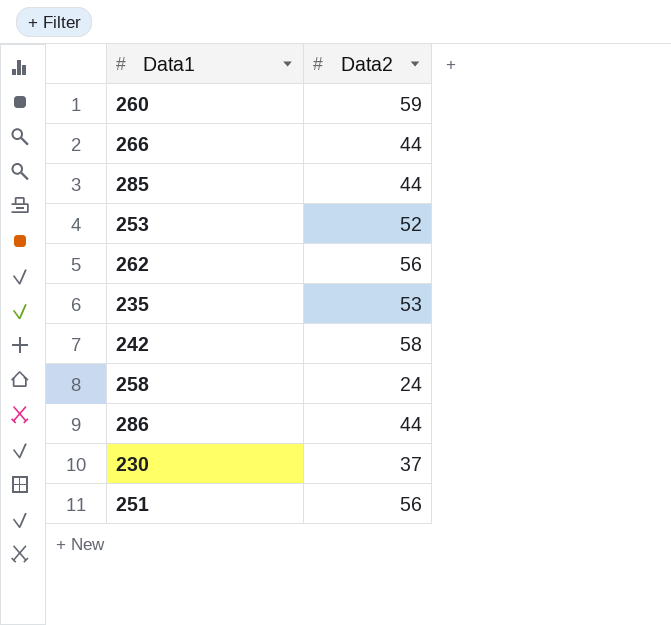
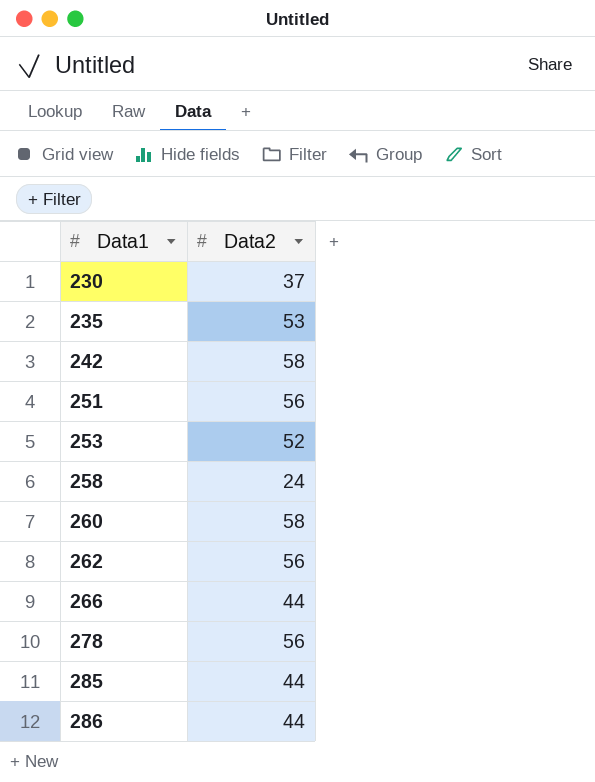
row order: none -> Data1 ascending
260 | Data2: 59 -> 58
row 278: none -> 56

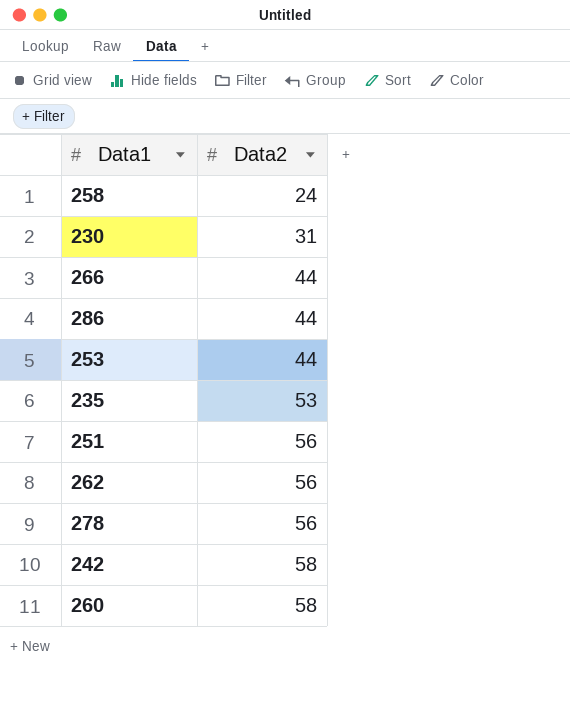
row order: Data1 ascending -> Data2 ascending
row 285: 44 -> none
230 | Data2: 37 -> 31
253 | Data2: 52 -> 44

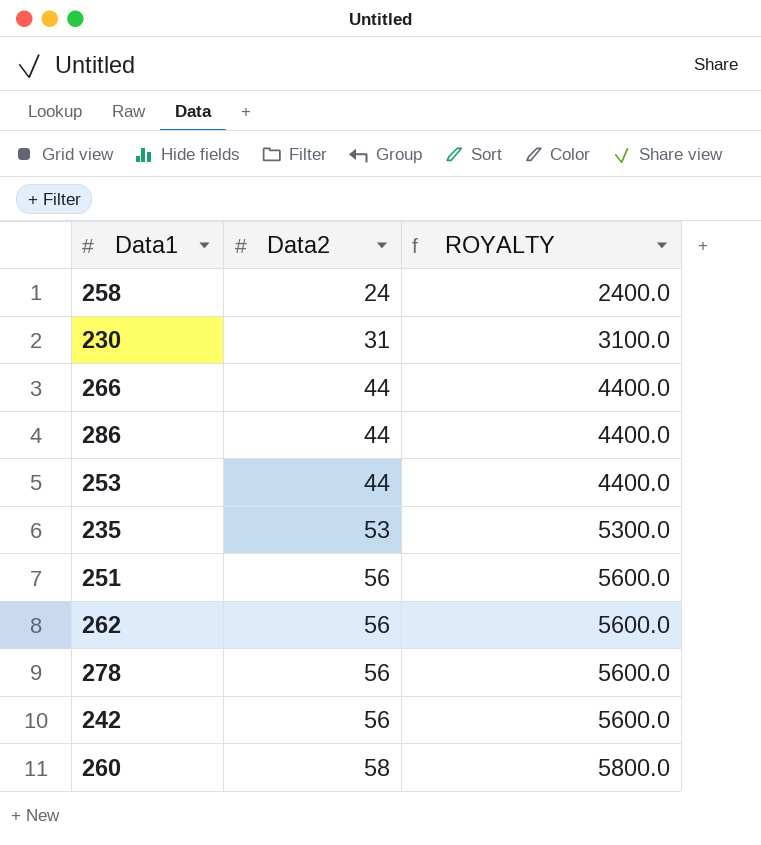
column ROYALTY | formula: none -> [Data2] * 100
242 | Data2: 58 -> 56

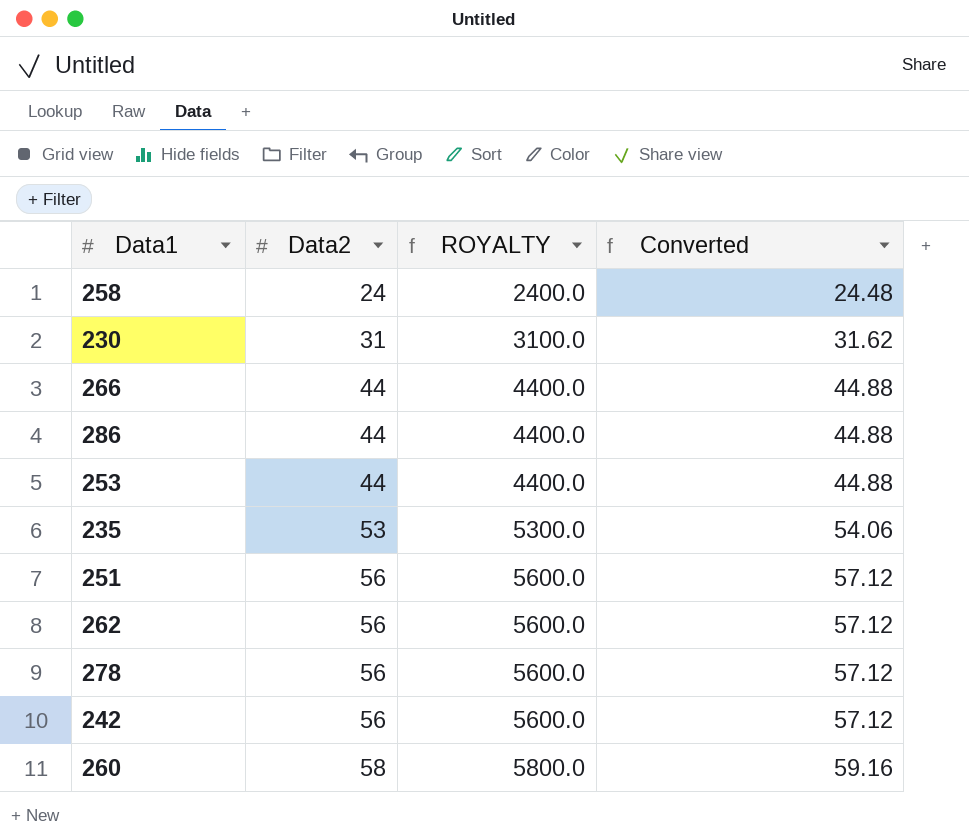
column Converted | formula: none -> [Data2] * 1.02

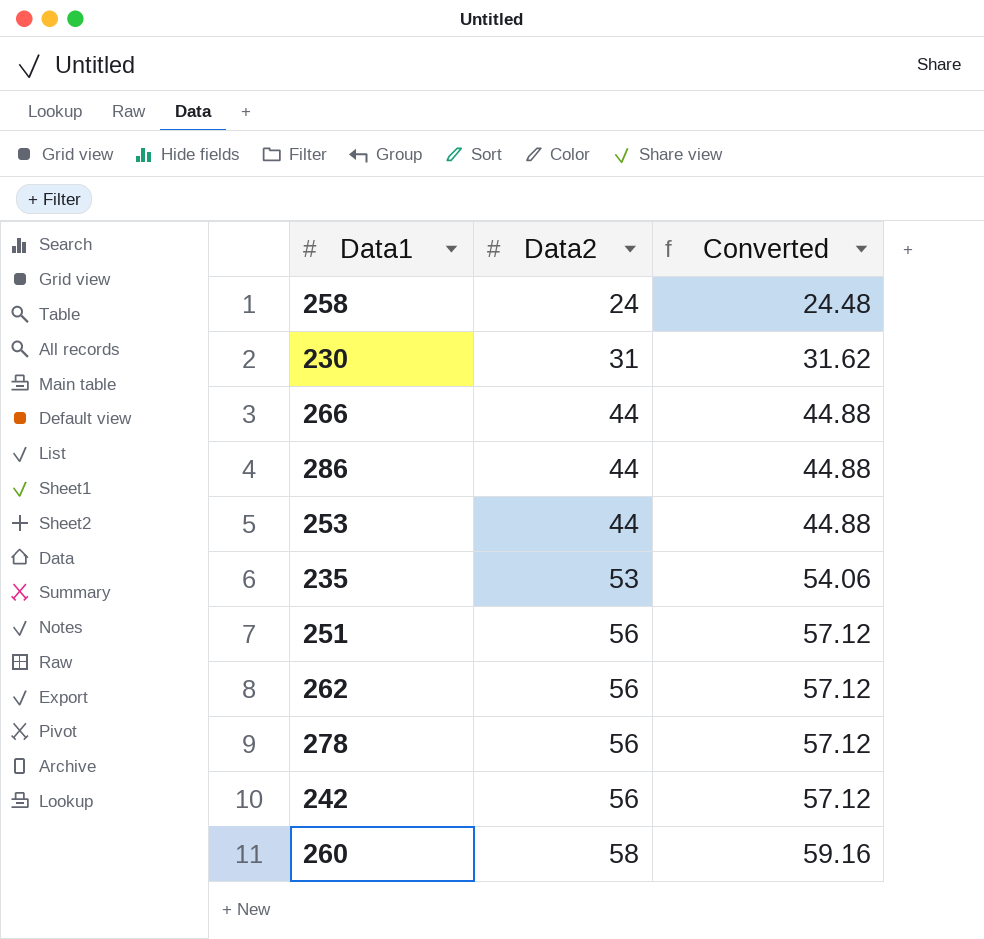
column ROYALTY | formula: [Data2] * 100 -> none

